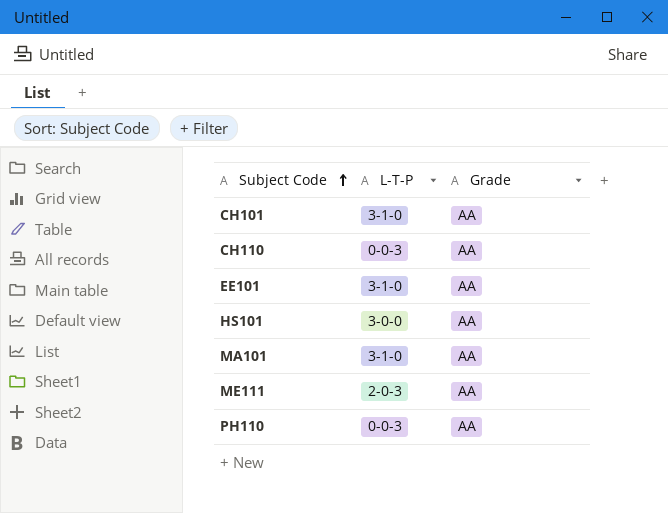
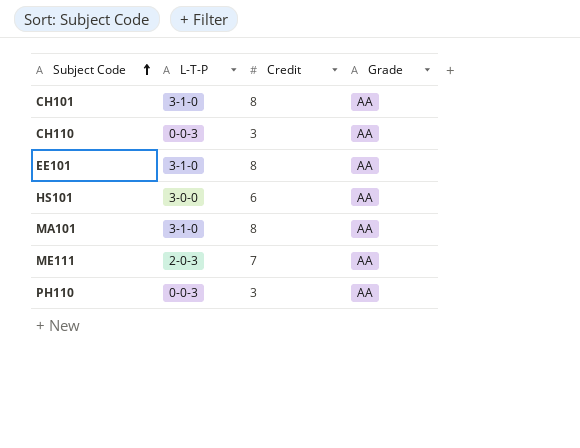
column Credit | position: none -> 3

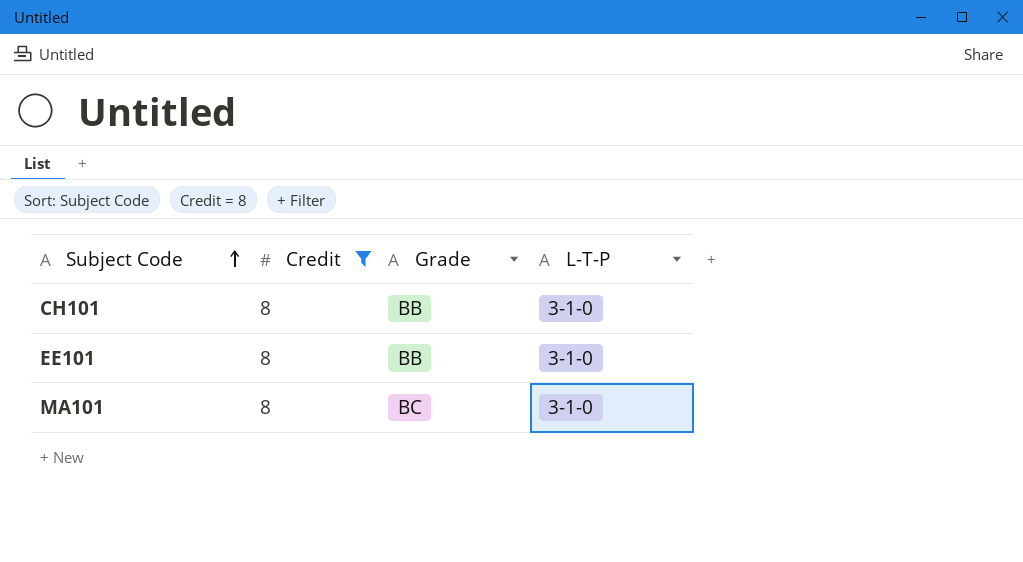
filter: none -> Credit = 8
column L-T-P | position: 2 -> 4
CH101 | Grade: AA -> BB
EE101 | Grade: AA -> BB
MA101 | Grade: AA -> BC

